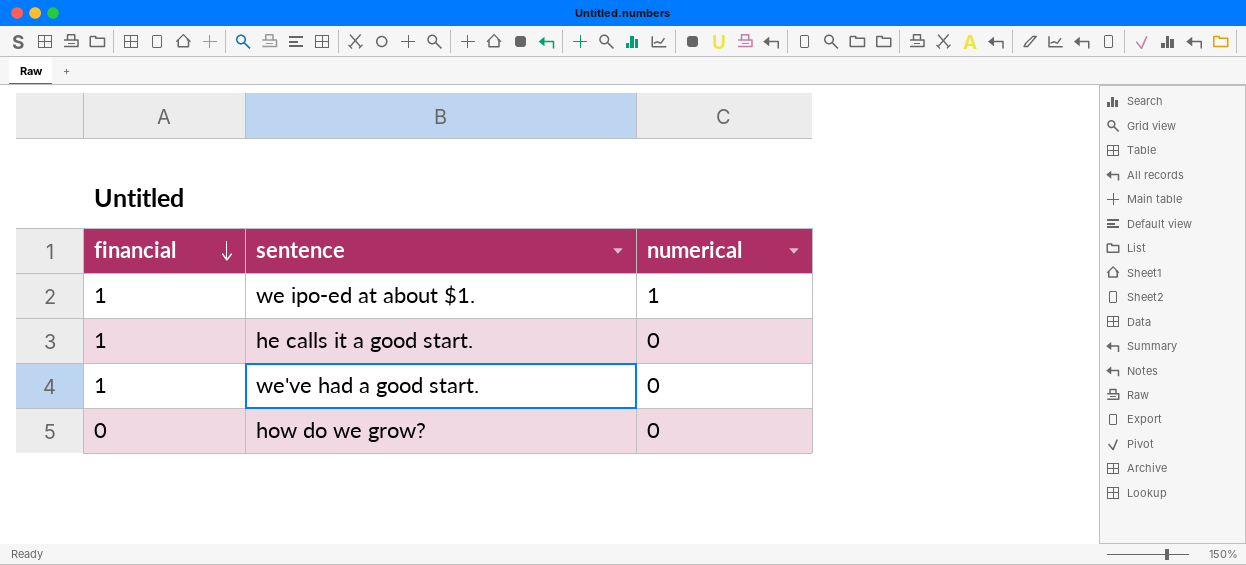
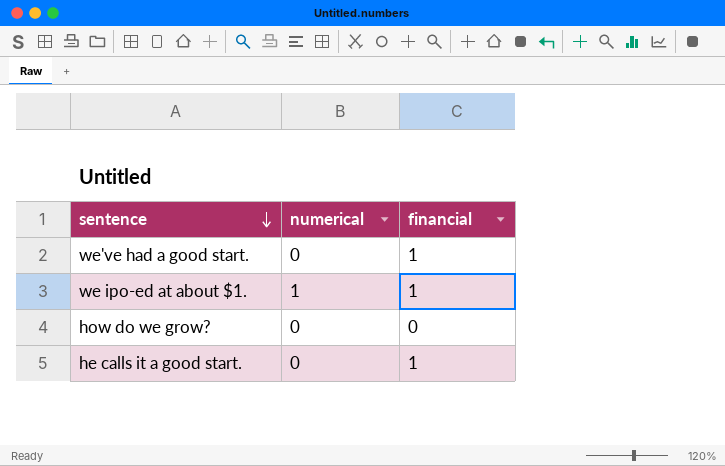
row order: financial descending -> sentence descending
column financial | position: 1 -> 3

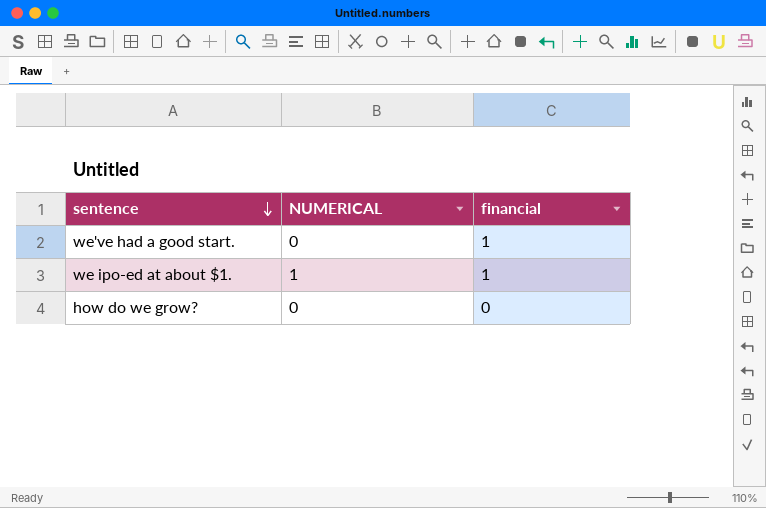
column name: numerical -> NUMERICAL
row he calls it a good start.: 0 | 1 -> none

